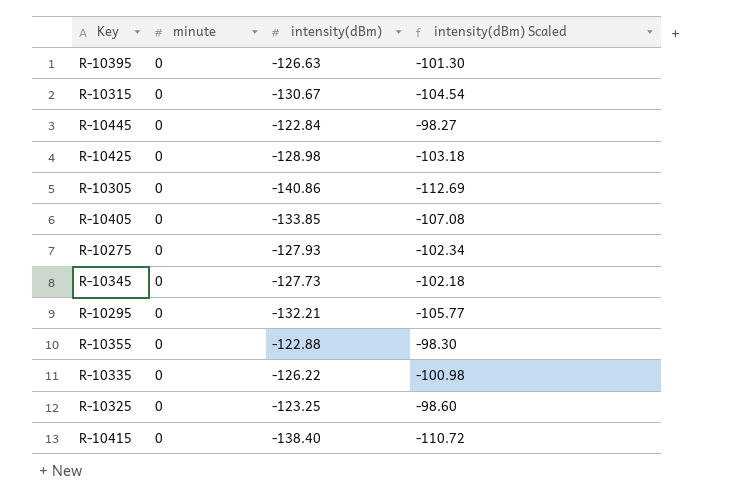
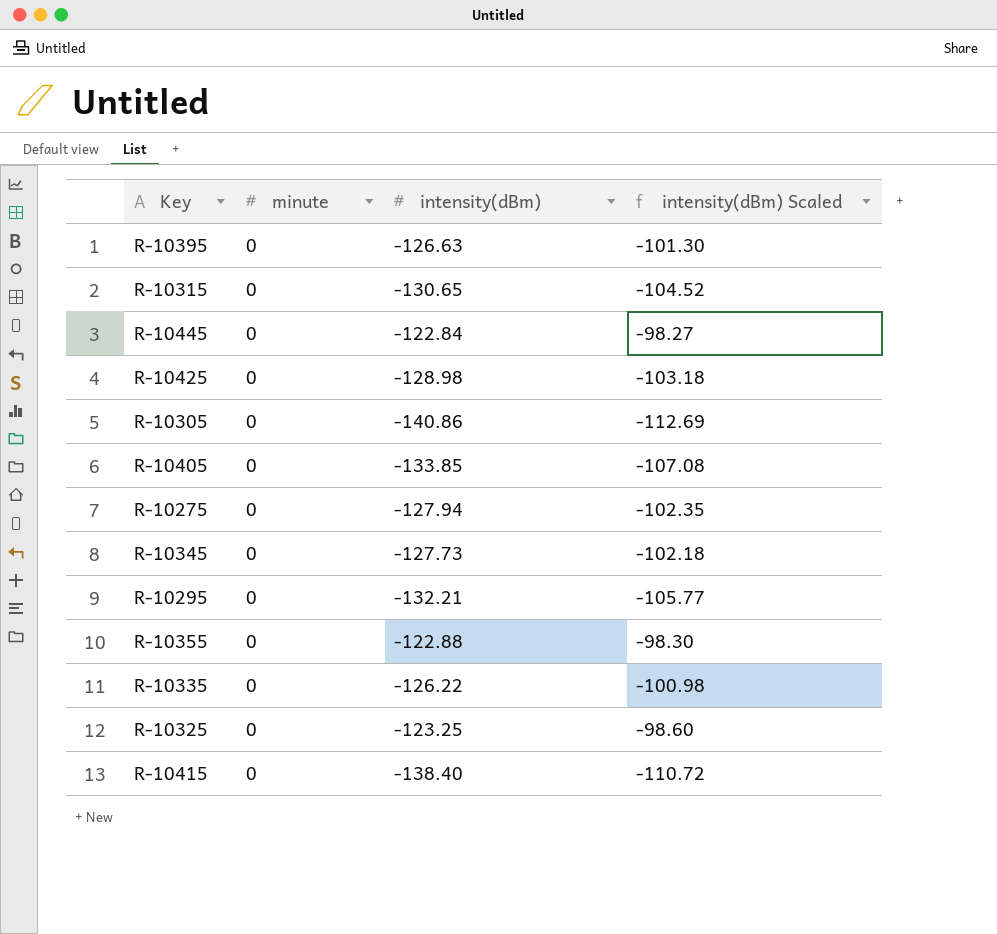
R-10315 | intensity(dBm): -130.67 -> -130.65
R-10315 | intensity(dBm) Scaled: -104.54 -> -104.52
R-10275 | intensity(dBm): -127.93 -> -127.94
R-10275 | intensity(dBm) Scaled: -102.34 -> -102.35

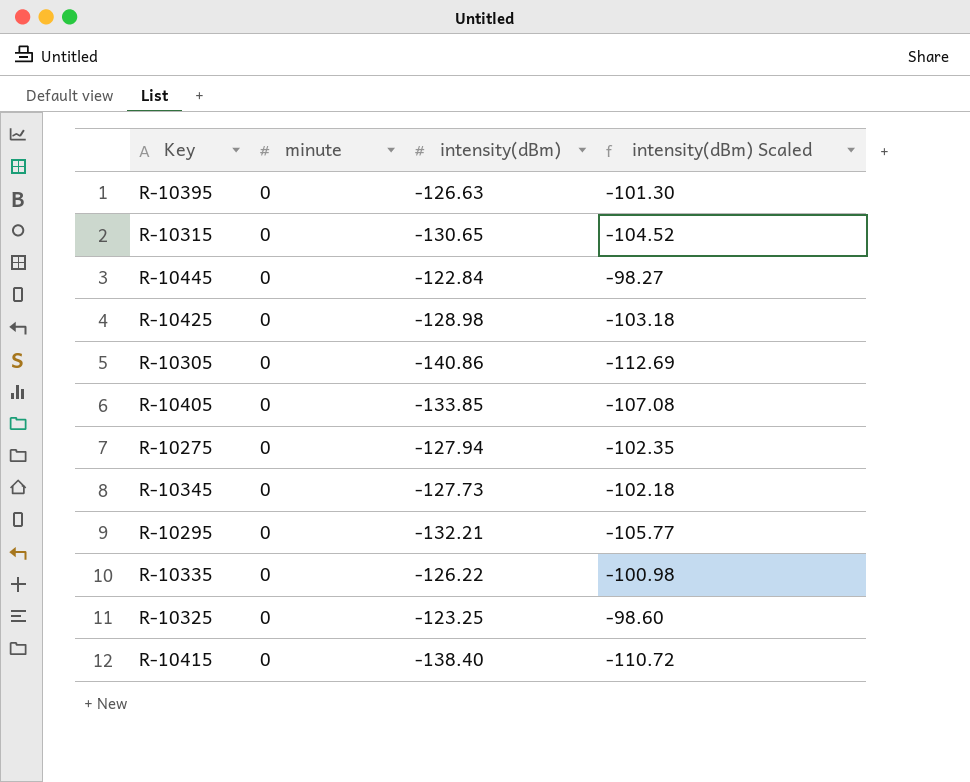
row R-10355: 0 | -122.88 | -98.30 -> none

